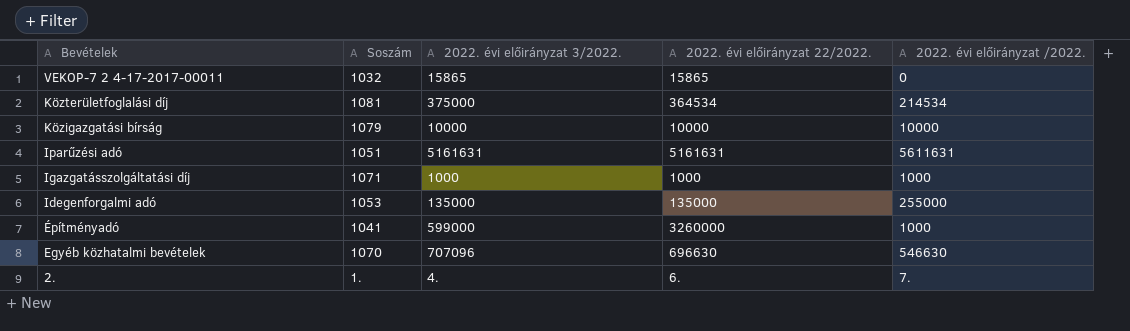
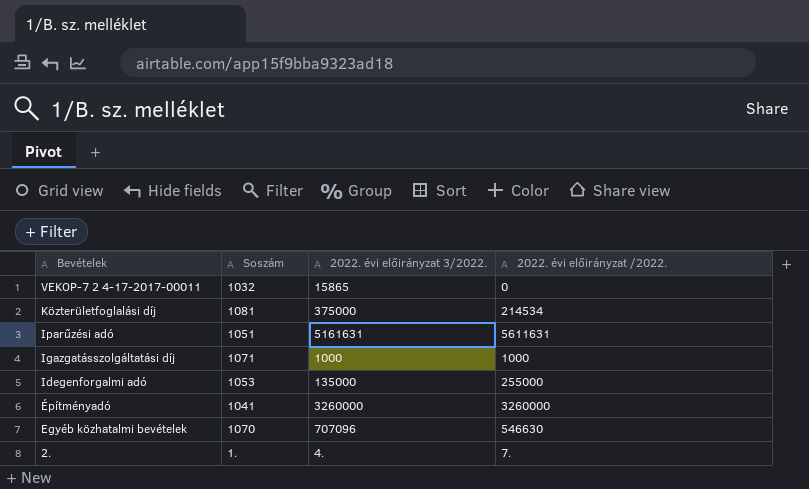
column 2022. évi előirányzat 22/2022. | position: 4 -> none
row Közigazgatási bírság: 1079 | 10000 | 10000 | 10000 -> none
Építményadó | 2022. évi előirányzat 3/2022.: 599000 -> 3260000
Építményadó | 2022. évi előirányzat /2022.: 1000 -> 3260000

